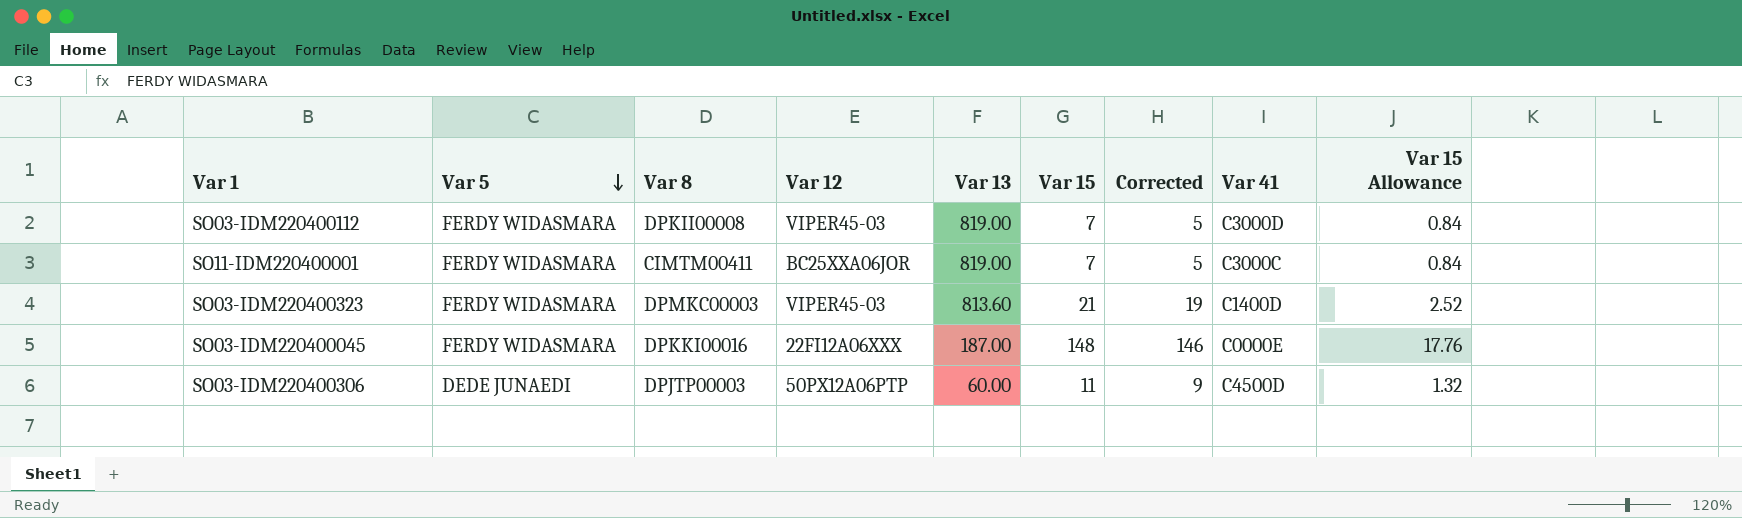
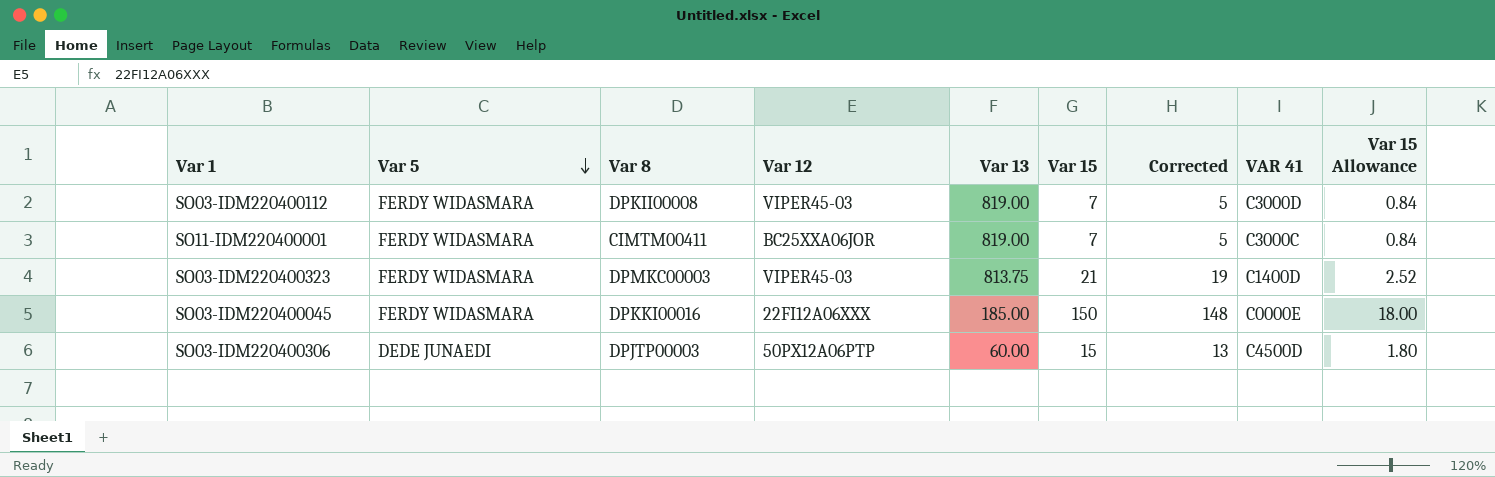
column name: Var 41 -> VAR 41
SO03-IDM220400323 | Var 13: 813.60 -> 813.75
SO03-IDM220400045 | Var 13: 187.00 -> 185.00
SO03-IDM220400045 | Var 15: 148 -> 150
SO03-IDM220400045 | Corrected: 146 -> 148
SO03-IDM220400045 | Var 15 Allowance: 17.76 -> 18.00
SO03-IDM220400306 | Var 15: 11 -> 15
SO03-IDM220400306 | Corrected: 9 -> 13
SO03-IDM220400306 | Var 15 Allowance: 1.32 -> 1.80

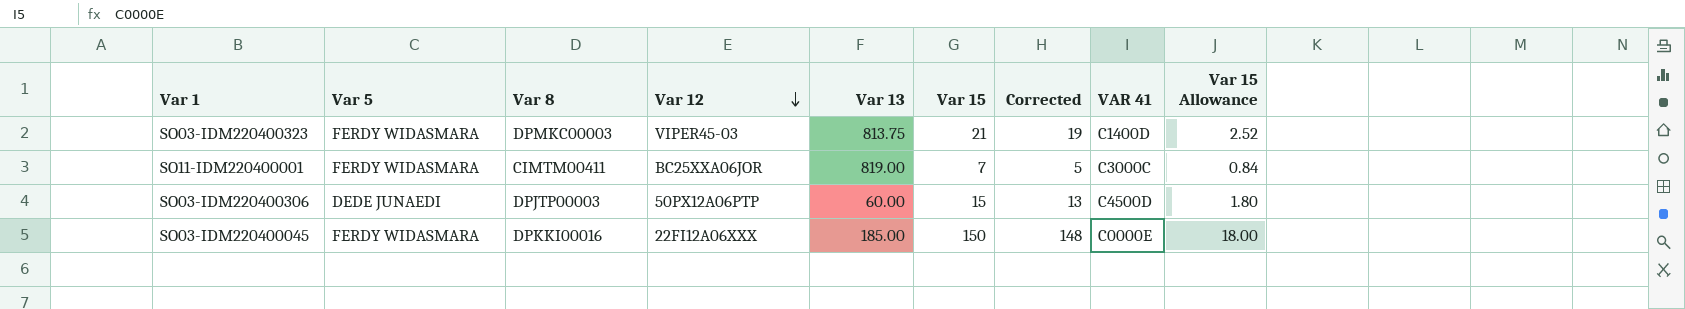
row order: Var 5 descending -> Var 12 descending
row SO03-IDM220400112: FERDY WIDASMARA | DPKII00008 | VIPER45-03 | 819.00 | 7 | 5 | C3000D | 0.84 -> none

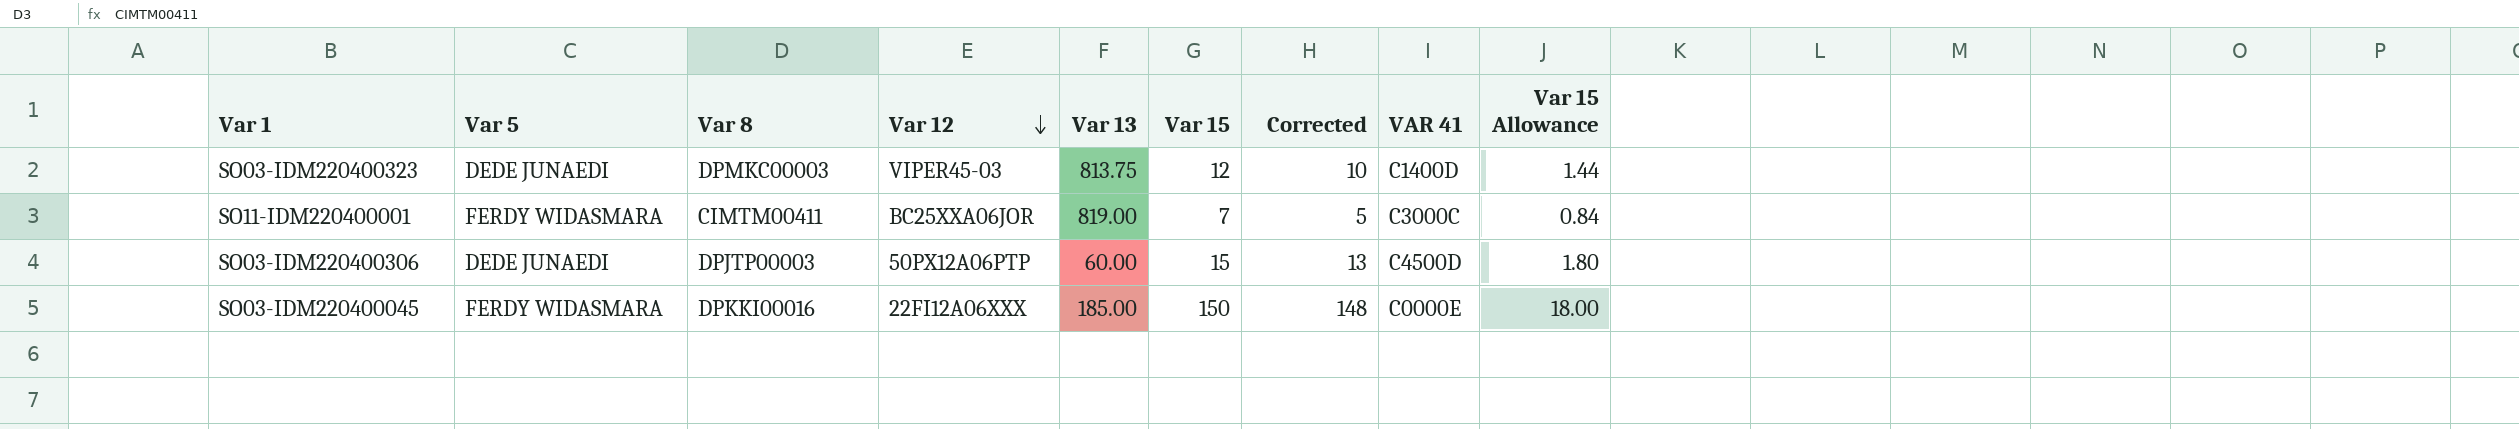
SO03-IDM220400323 | Var 5: FERDY WIDASMARA -> DEDE JUNAEDI
SO03-IDM220400323 | Var 15: 21 -> 12
SO03-IDM220400323 | Corrected: 19 -> 10
SO03-IDM220400323 | Var 15 Allowance: 2.52 -> 1.44

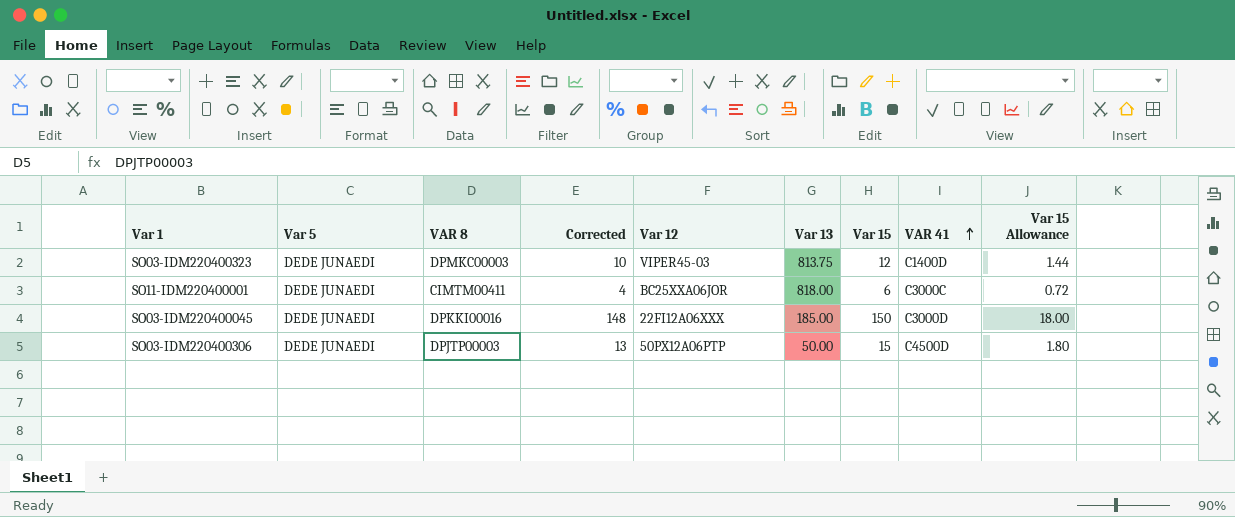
row order: Var 12 descending -> VAR 41 ascending
column name: Var 8 -> VAR 8
column Corrected | position: 7 -> 4
SO11-IDM220400001 | Var 5: FERDY WIDASMARA -> DEDE JUNAEDI
SO11-IDM220400001 | Corrected: 5 -> 4
SO11-IDM220400001 | Var 13: 819.00 -> 818.00
SO11-IDM220400001 | Var 15: 7 -> 6
SO11-IDM220400001 | Var 15 Allowance: 0.84 -> 0.72
SO03-IDM220400045 | Var 5: FERDY WIDASMARA -> DEDE JUNAEDI
SO03-IDM220400045 | VAR 41: C0000E -> C3000D
SO03-IDM220400306 | Var 13: 60.00 -> 50.00

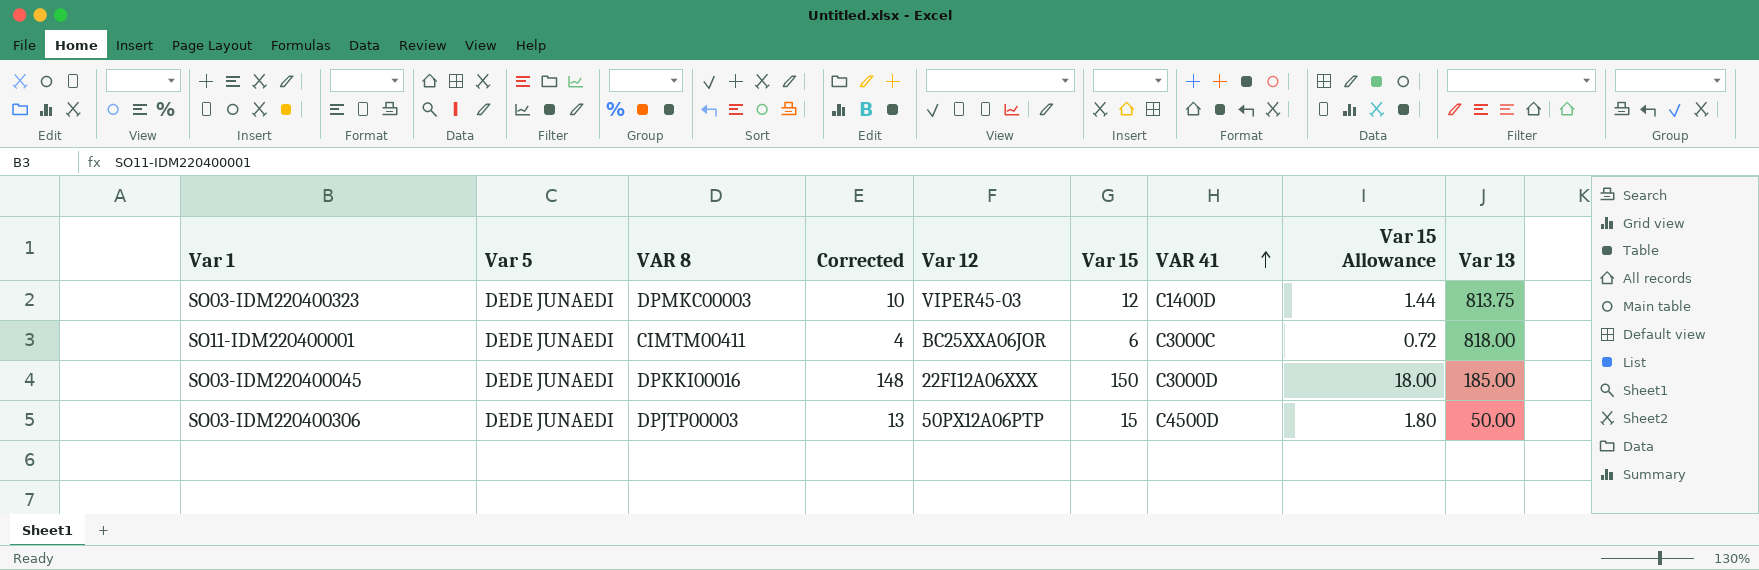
column Var 13 | position: 6 -> 9

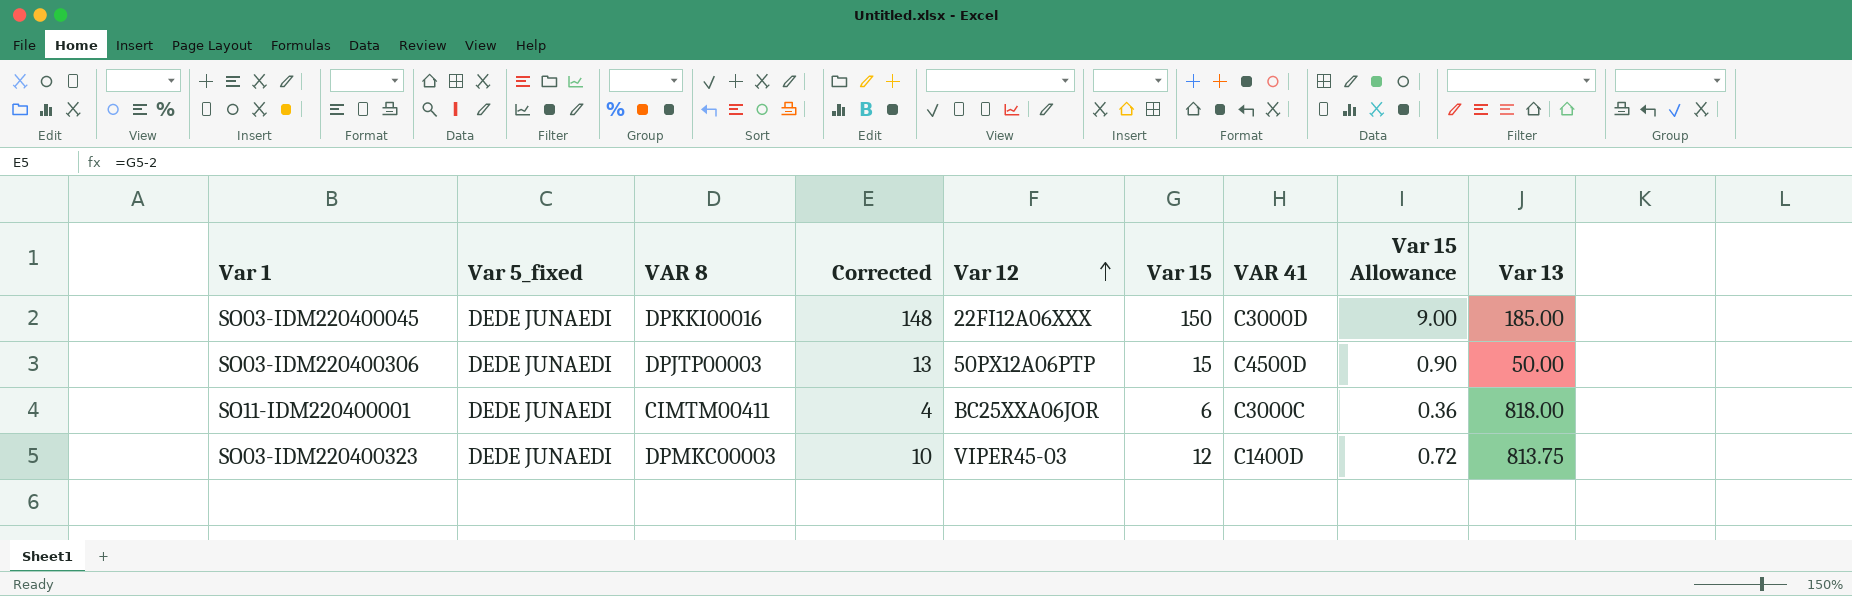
row order: VAR 41 ascending -> Var 12 ascending
column name: Var 5 -> Var 5_fixed
column Var 15 Allowance | formula: [Var 15] * 0.12 -> [Var 15] * 0.06

